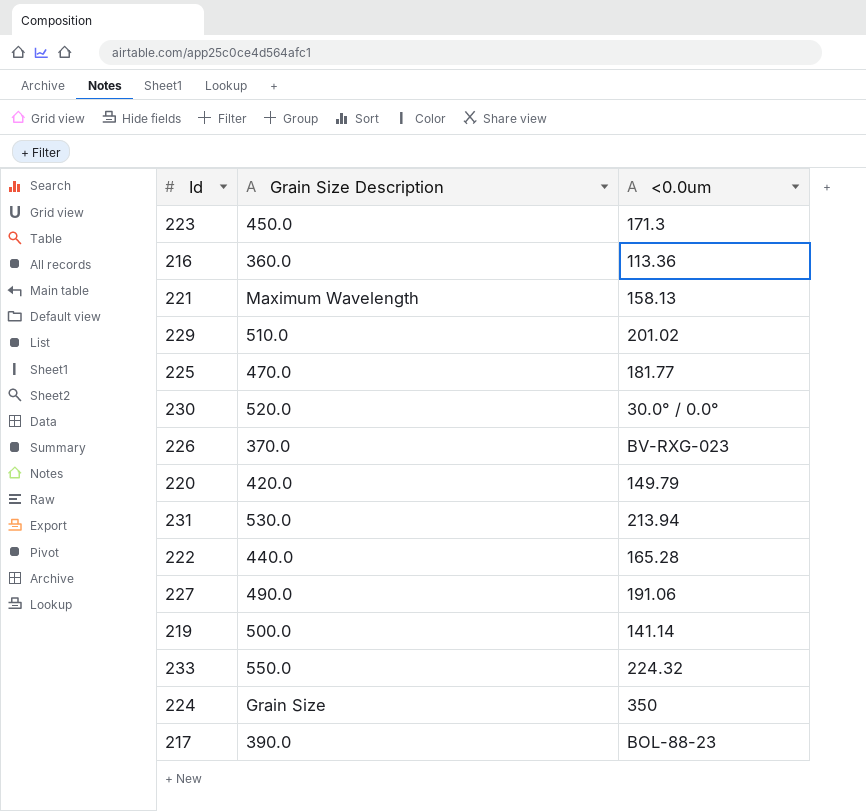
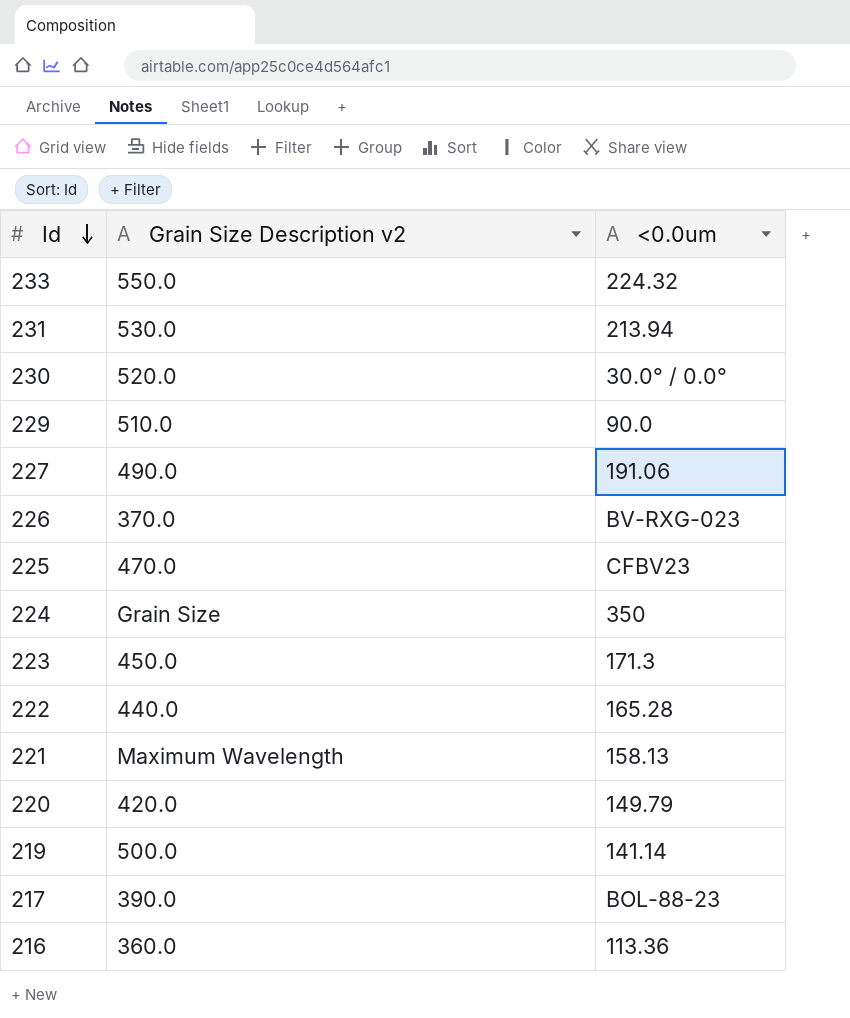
row order: none -> Id descending
column name: Grain Size Description -> Grain Size Description v2
229 | <0.0um: 201.02 -> 90.0
225 | <0.0um: 181.77 -> CFBV23

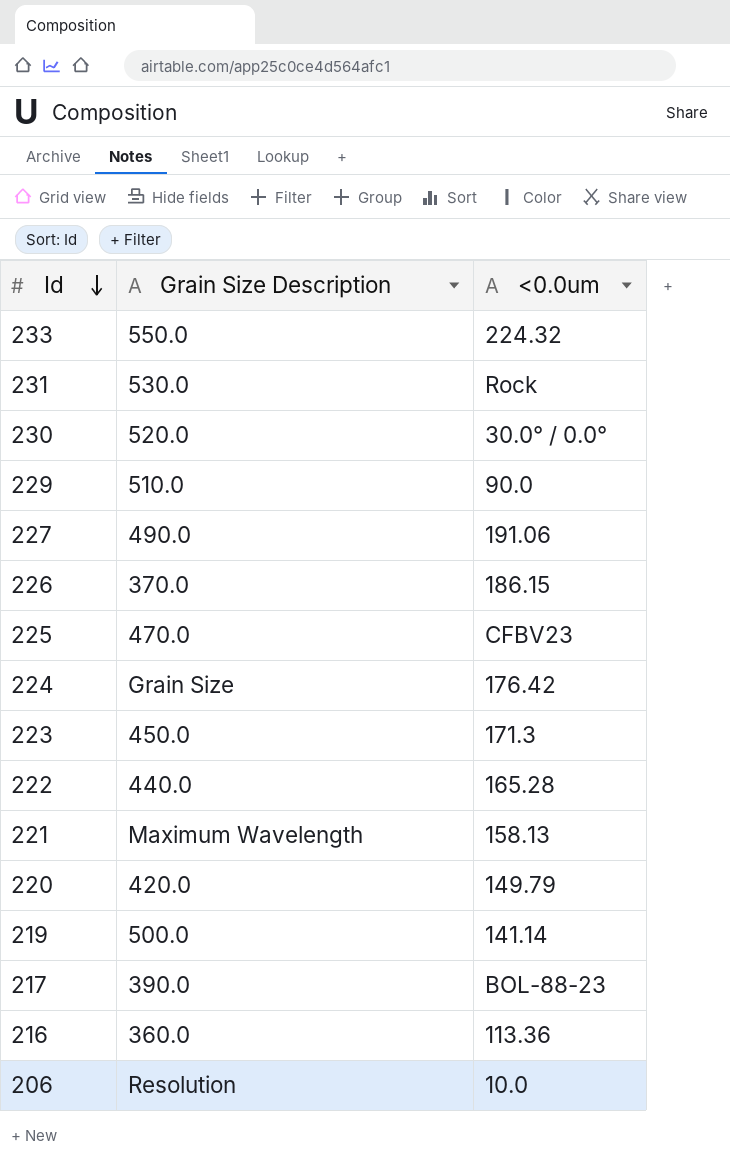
column name: Grain Size Description v2 -> Grain Size Description
231 | <0.0um: 213.94 -> Rock
226 | <0.0um: BV-RXG-023 -> 186.15
224 | <0.0um: 350 -> 176.42
row 206: none -> Resolution | 10.0

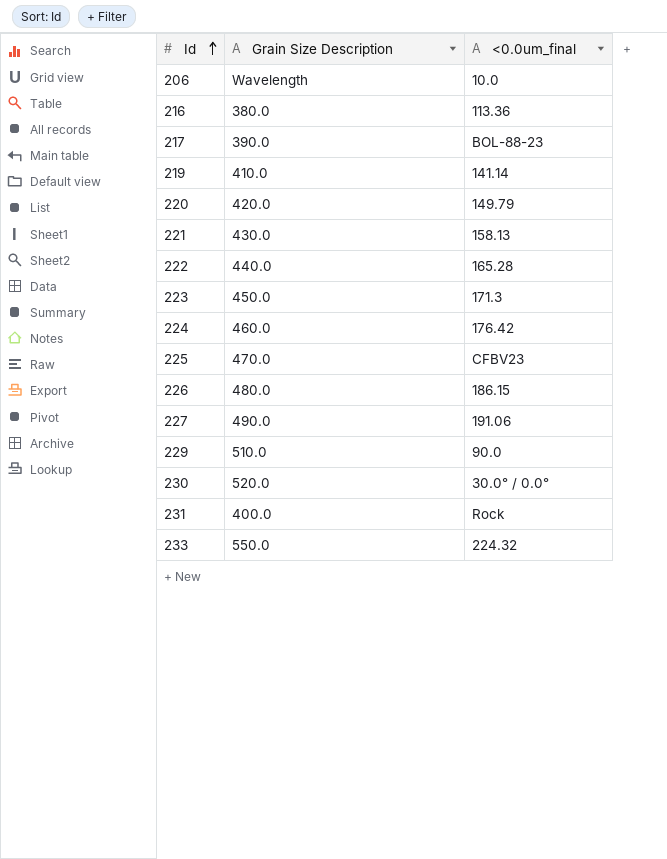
row order: Id descending -> Id ascending
column name: <0.0um -> <0.0um_final
206 | Grain Size Description: Resolution -> Wavelength
216 | Grain Size Description: 360.0 -> 380.0
219 | Grain Size Description: 500.0 -> 410.0
221 | Grain Size Description: Maximum Wavelength -> 430.0
224 | Grain Size Description: Grain Size -> 460.0
226 | Grain Size Description: 370.0 -> 480.0
231 | Grain Size Description: 530.0 -> 400.0

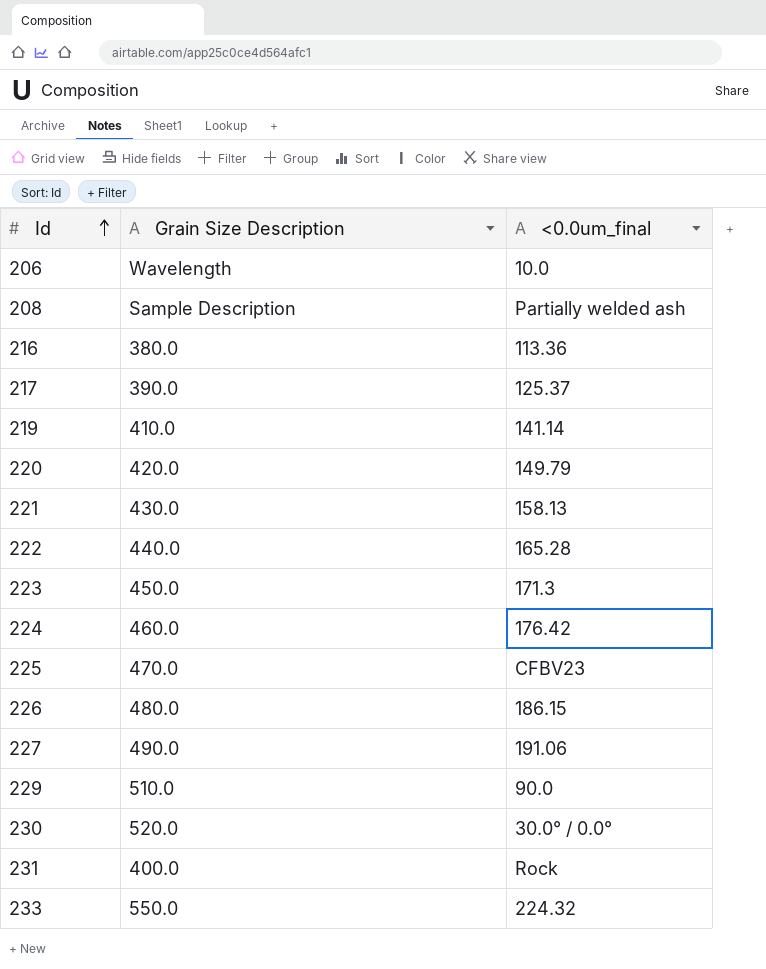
row 208: none -> Sample Description | Partially welded ash
217 | <0.0um_final: BOL-88-23 -> 125.37

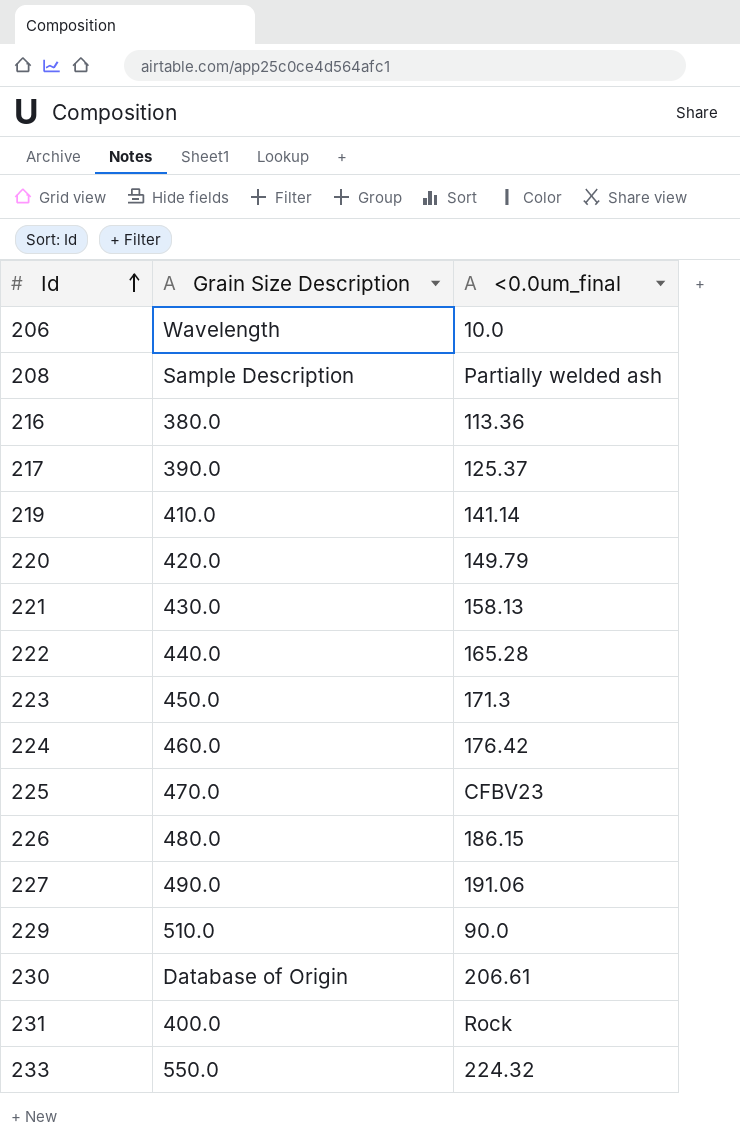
230 | Grain Size Description: 520.0 -> Database of Origin
230 | <0.0um_final: 30.0° / 0.0° -> 206.61

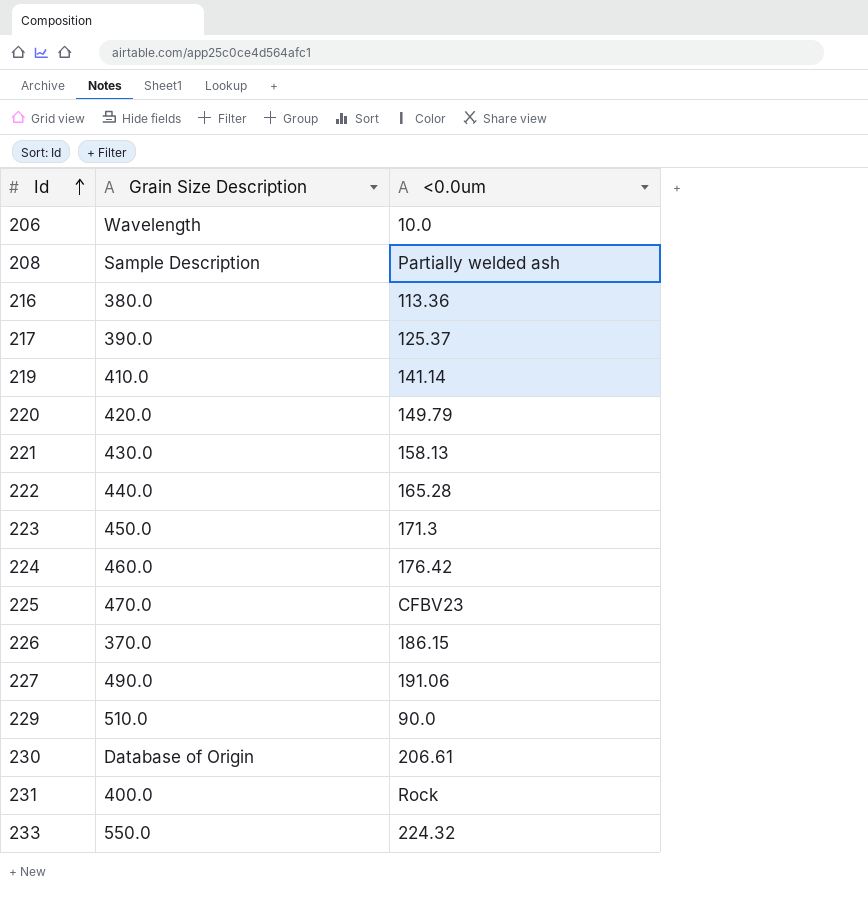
column name: <0.0um_final -> <0.0um
226 | Grain Size Description: 480.0 -> 370.0

